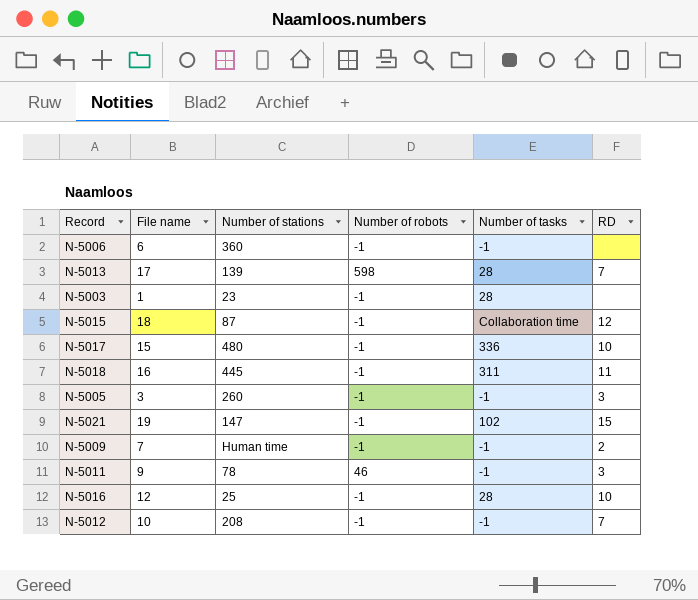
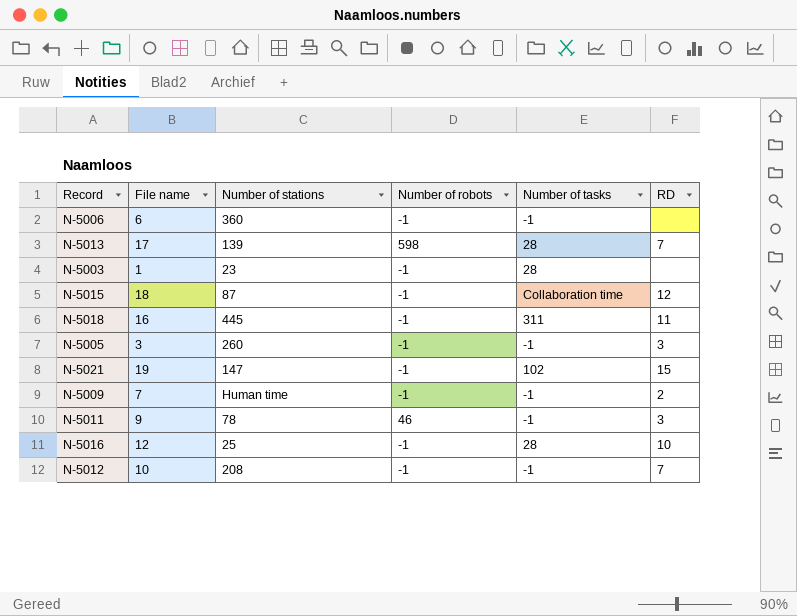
row N-5017: 15 | 480 | -1 | 336 | 10 -> none

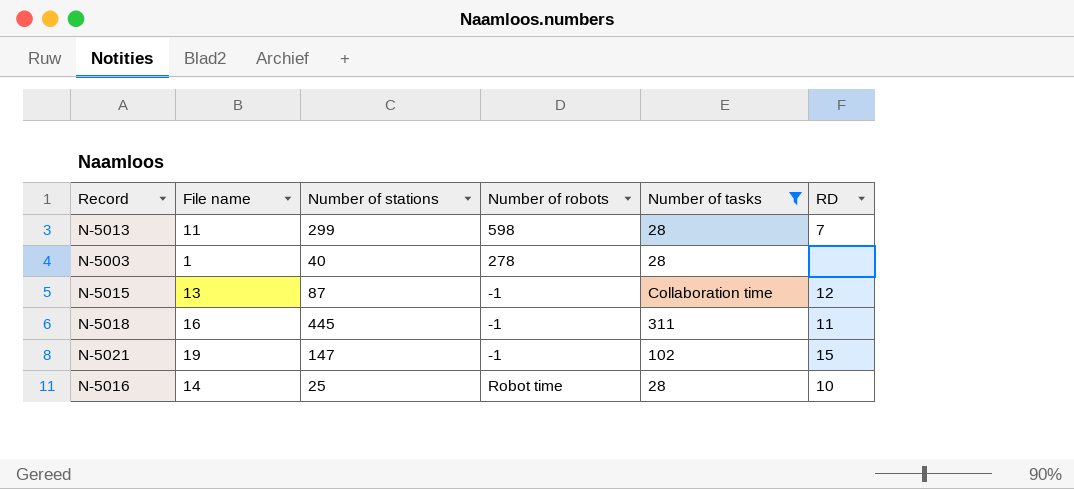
filter: none -> Number of tasks != -1
N-5013 | File name: 17 -> 11
N-5013 | Number of stations: 139 -> 299
N-5003 | Number of stations: 23 -> 40
N-5003 | Number of robots: -1 -> 278
N-5015 | File name: 18 -> 13
N-5016 | File name: 12 -> 14
N-5016 | Number of robots: -1 -> Robot time

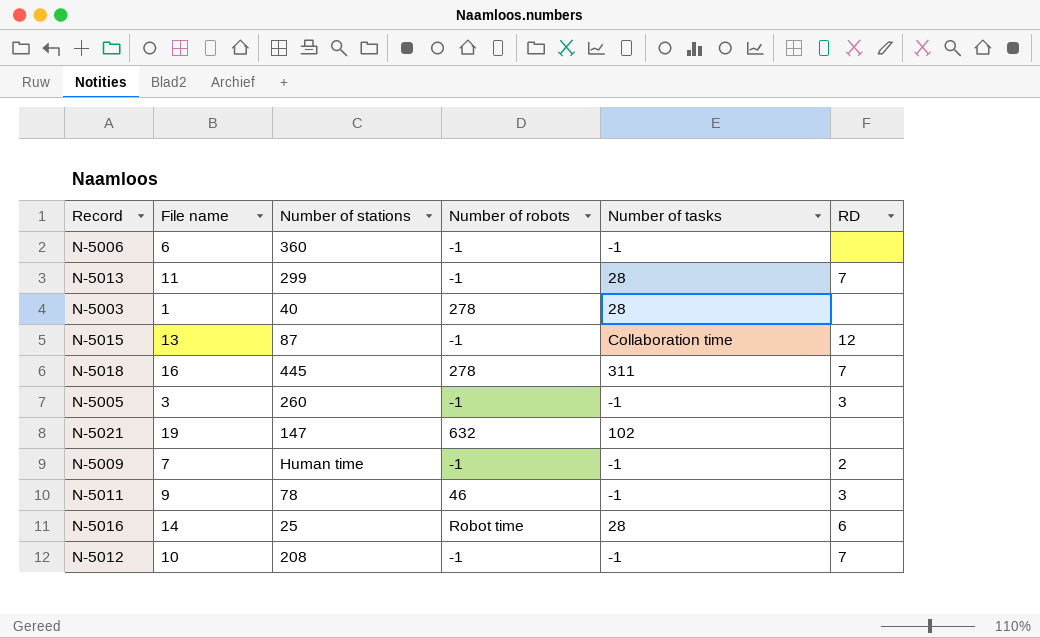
filter: Number of tasks != -1 -> none
N-5013 | Number of robots: 598 -> -1
N-5018 | Number of robots: -1 -> 278
N-5018 | RD: 11 -> 7
N-5021 | Number of robots: -1 -> 632
N-5021 | RD: 15 -> none
N-5016 | RD: 10 -> 6

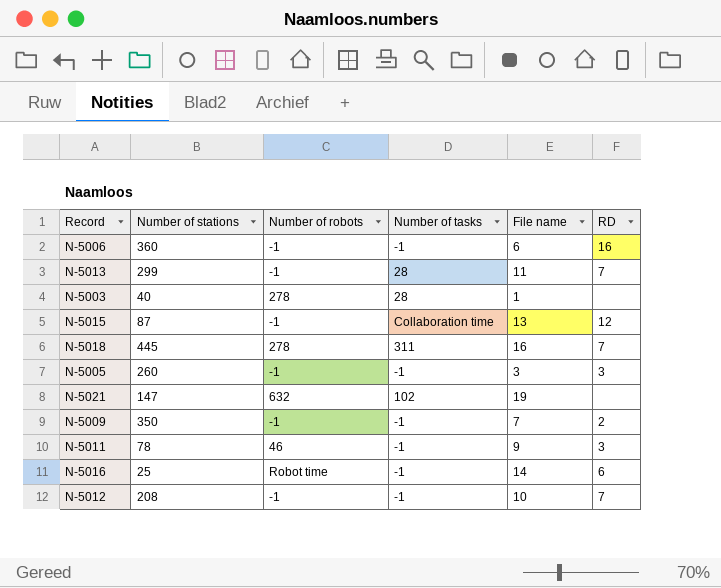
column File name | position: 2 -> 5
N-5006 | RD: none -> 16
N-5009 | Number of stations: Human time -> 350
N-5016 | Number of tasks: 28 -> -1

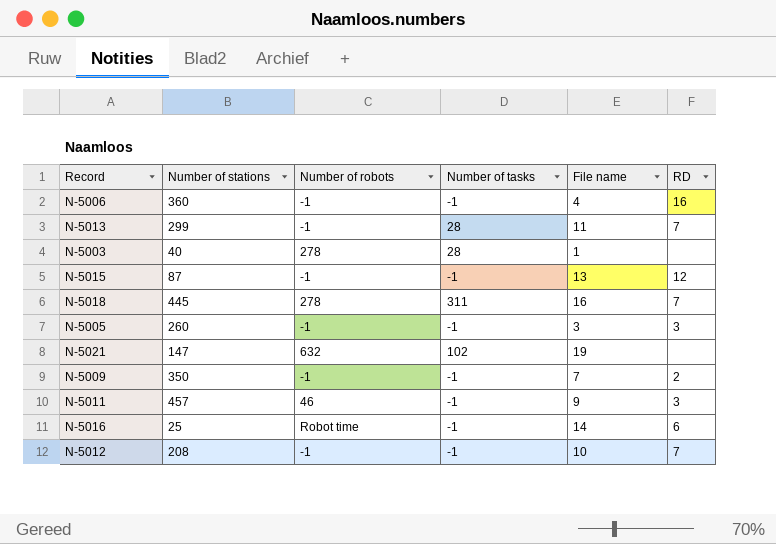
N-5006 | File name: 6 -> 4
N-5015 | Number of tasks: Collaboration time -> -1
N-5011 | Number of stations: 78 -> 457

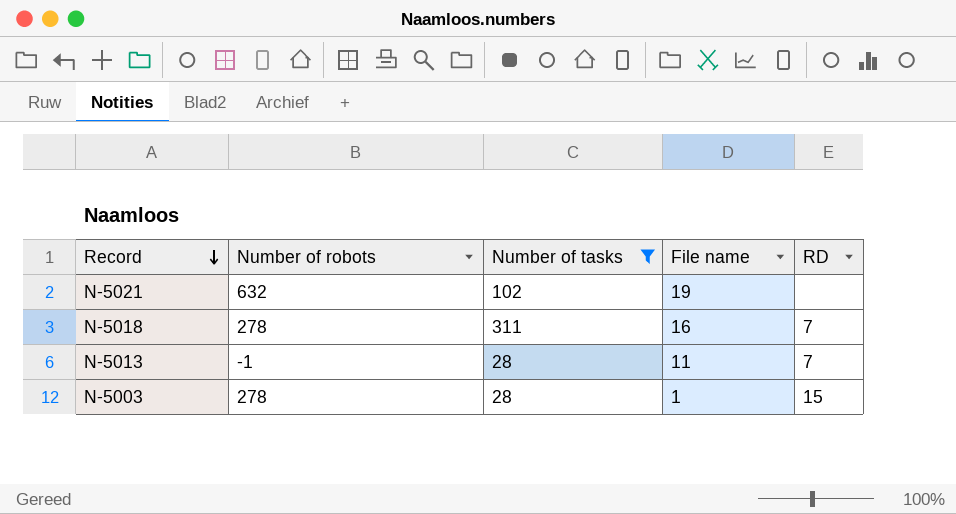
filter: none -> Number of tasks != -1
row order: none -> Record descending
column Number of stations | position: 2 -> none
N-5003 | RD: none -> 15

